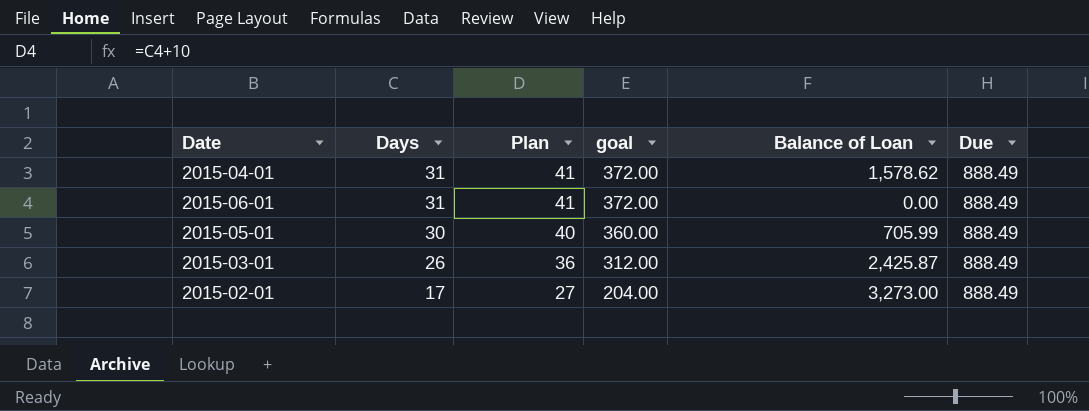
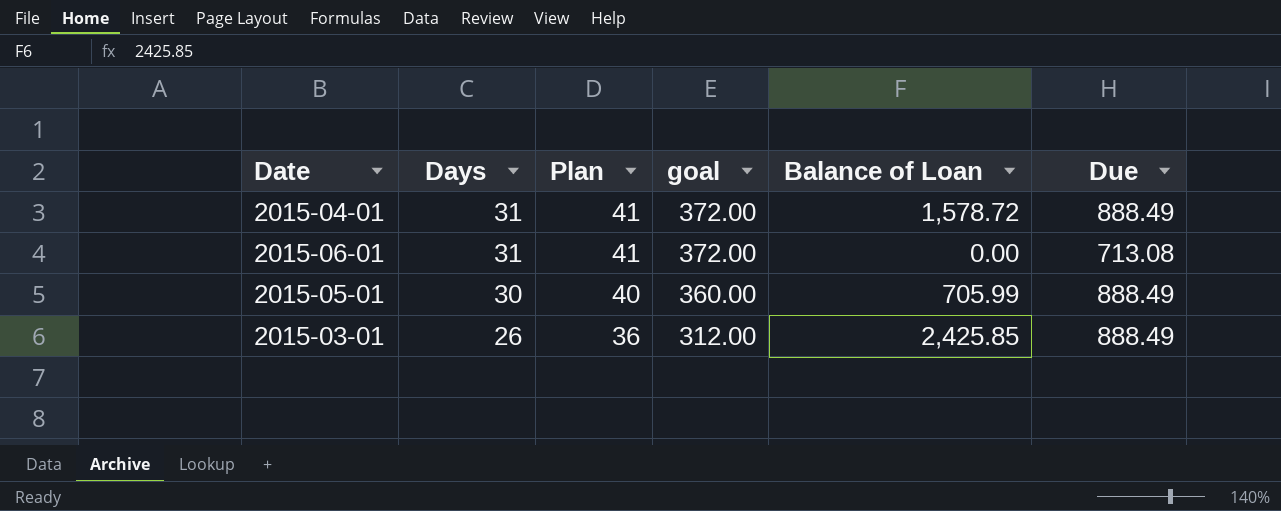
row 2015-02-01: 17 | 27 | 204.00 | 3,273.00 | 888.49 -> none
2015-04-01 | Balance of Loan: 1,578.62 -> 1,578.72
2015-06-01 | Due: 888.49 -> 713.08
2015-03-01 | Balance of Loan: 2,425.87 -> 2,425.85

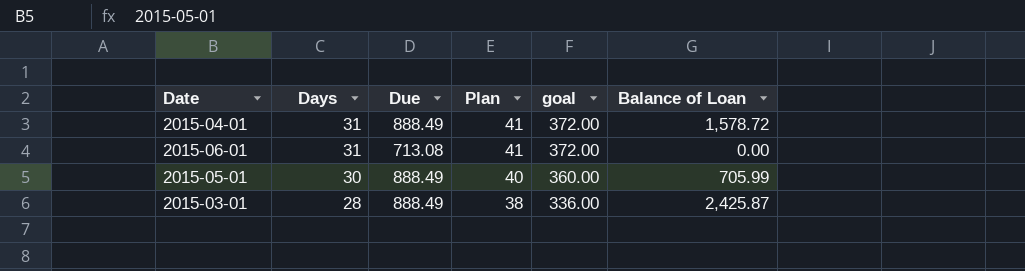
column Due | position: 6 -> 3
2015-03-01 | Days: 26 -> 28
2015-03-01 | Plan: 36 -> 38
2015-03-01 | goal: 312.00 -> 336.00
2015-03-01 | Balance of Loan: 2,425.85 -> 2,425.87

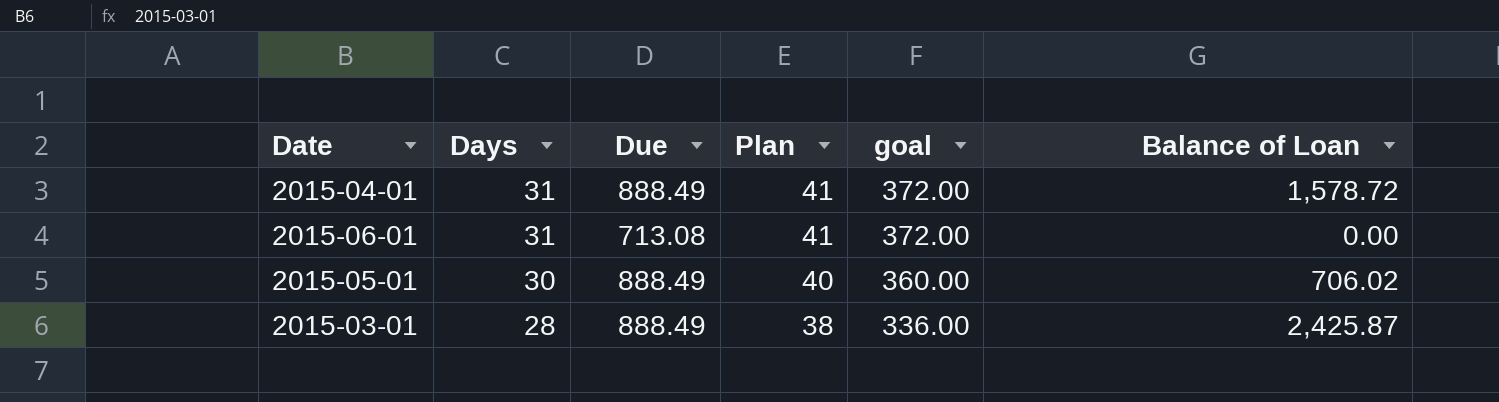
2015-05-01 | Balance of Loan: 705.99 -> 706.02

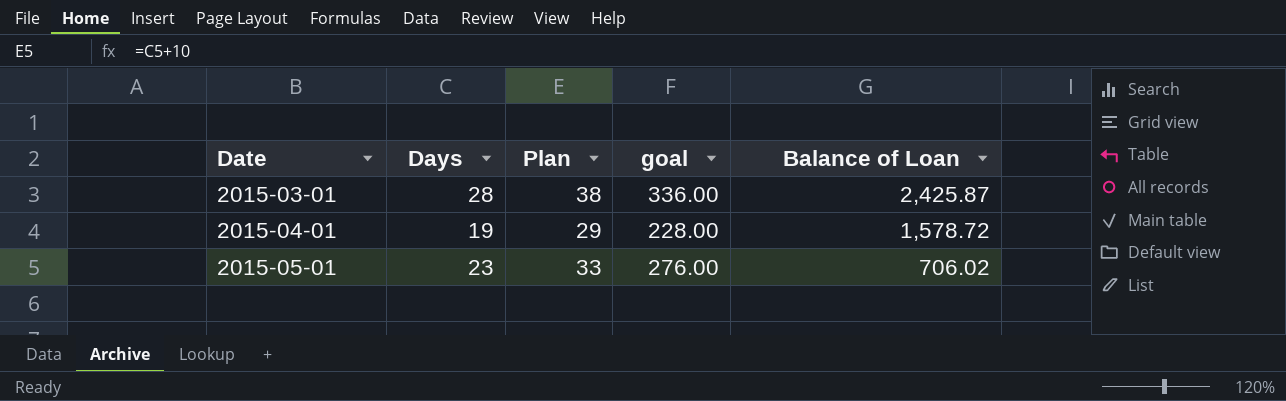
row order: Days descending -> Date ascending
column Due | position: 3 -> none
row 2015-06-01: 31 | 713.08 | 41 | 372.00 | 0.00 -> none
2015-04-01 | Days: 31 -> 19
2015-04-01 | Plan: 41 -> 29
2015-04-01 | goal: 372.00 -> 228.00
2015-05-01 | Days: 30 -> 23
2015-05-01 | Plan: 40 -> 33
2015-05-01 | goal: 360.00 -> 276.00

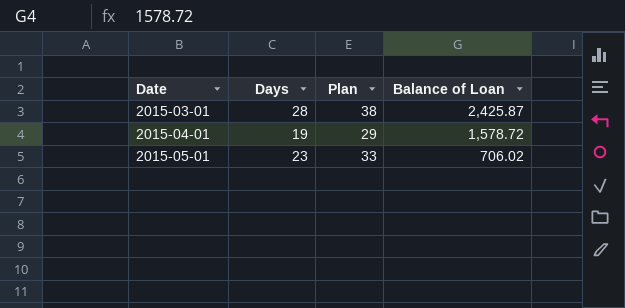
column goal | formula: [Days] * 12 -> none

